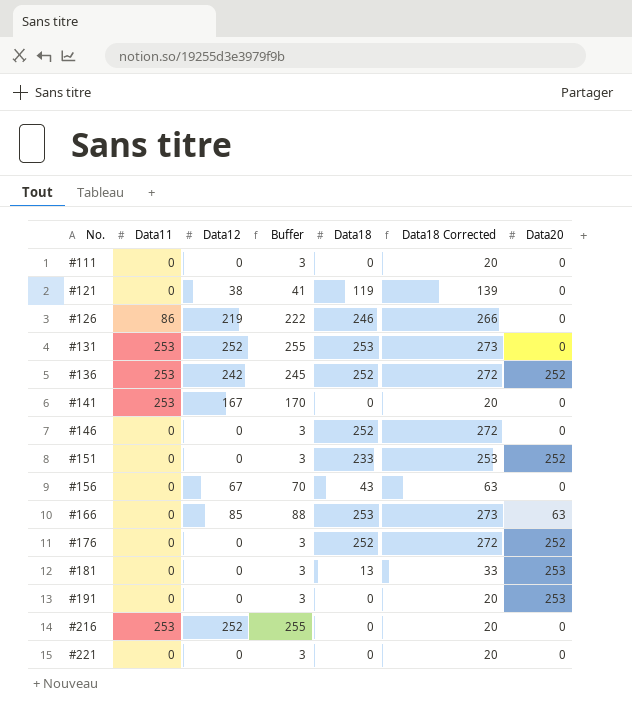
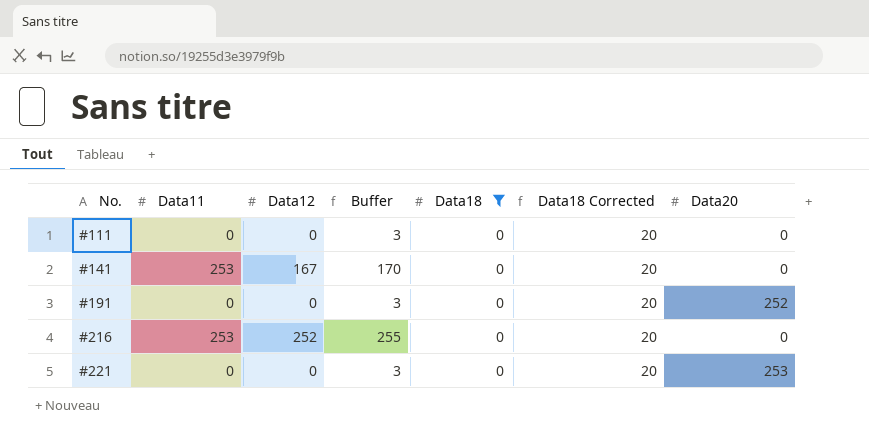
filter: none -> Data18 = 0
#191 | Data20: 253 -> 252
#221 | Data20: 0 -> 253

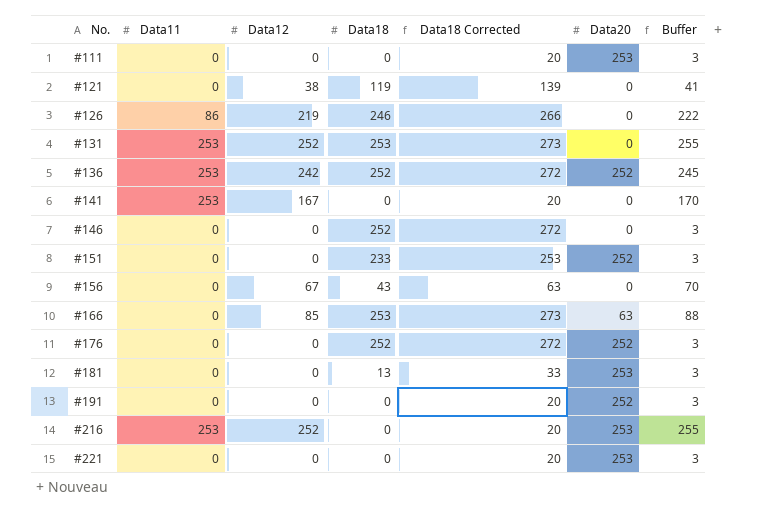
filter: Data18 = 0 -> none
column Buffer | position: 4 -> 7
#111 | Data20: 0 -> 253
#216 | Data20: 0 -> 253

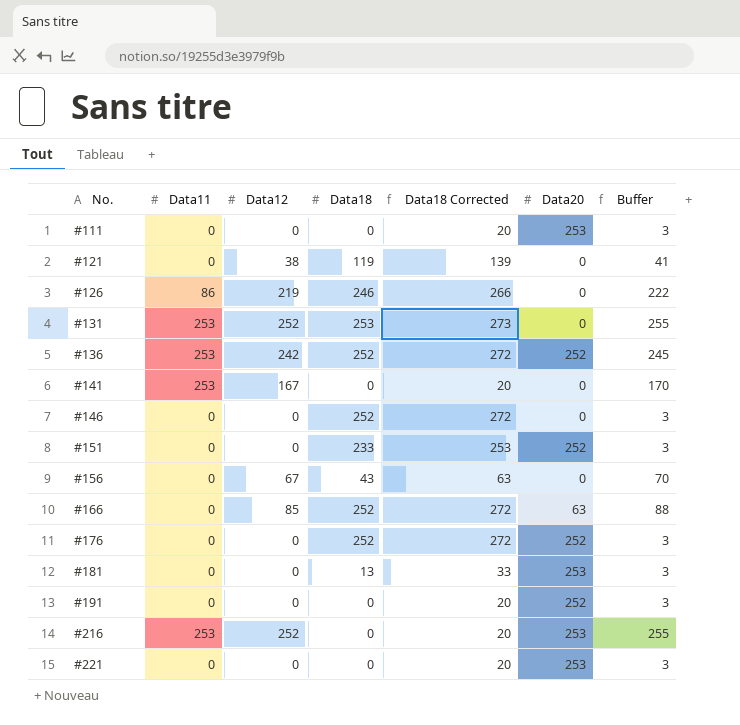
#166 | Data18: 253 -> 252
#166 | Data18 Corrected: 273 -> 272

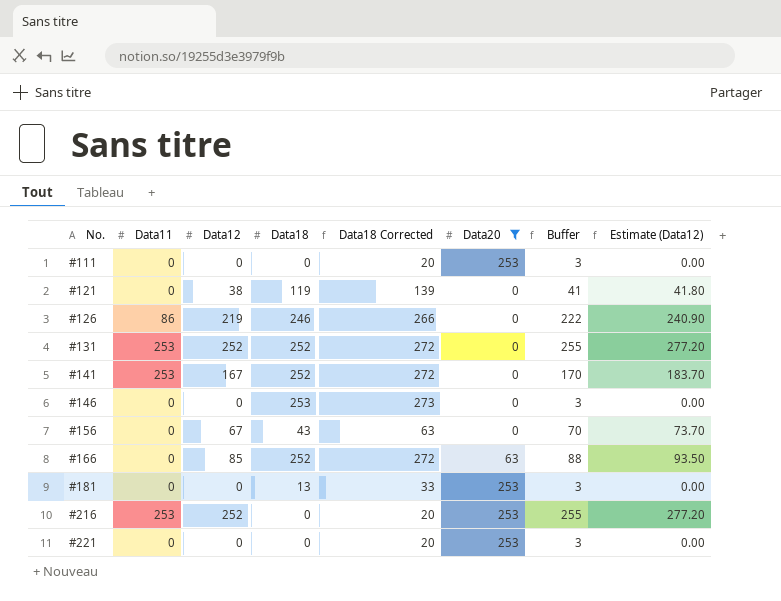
filter: none -> Data20 != 252
column Estimate (Data12) | formula: none -> [Data12] * 1.1
#131 | Data18: 253 -> 252
#131 | Data18 Corrected: 273 -> 272
#141 | Data18: 0 -> 252
#141 | Data18 Corrected: 20 -> 272
#146 | Data18: 252 -> 253
#146 | Data18 Corrected: 272 -> 273

